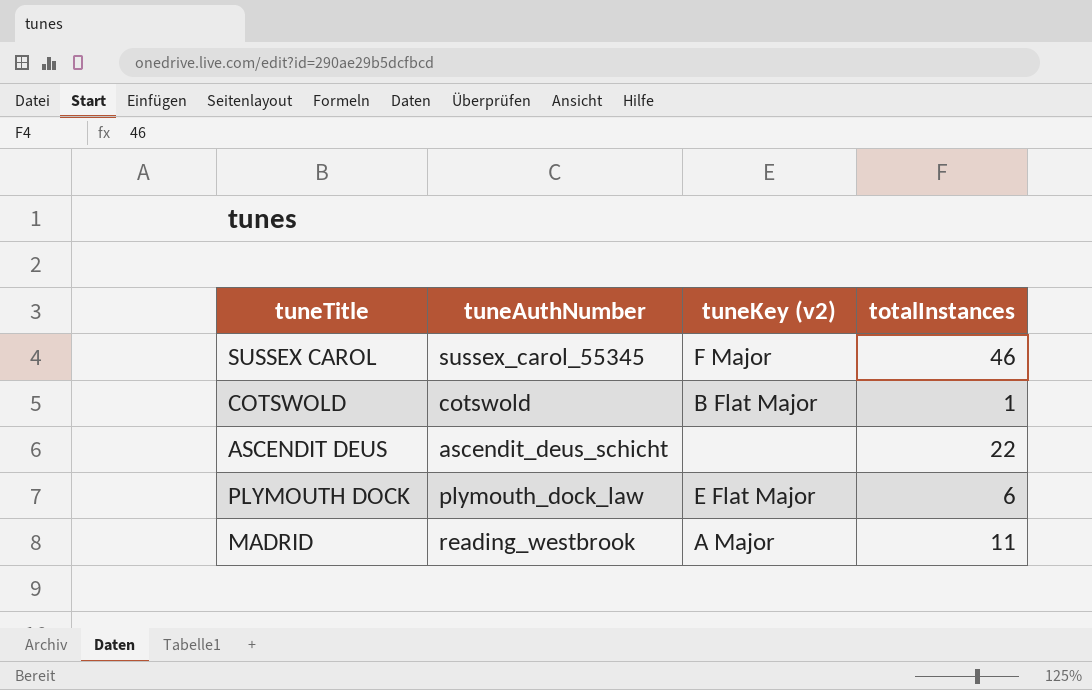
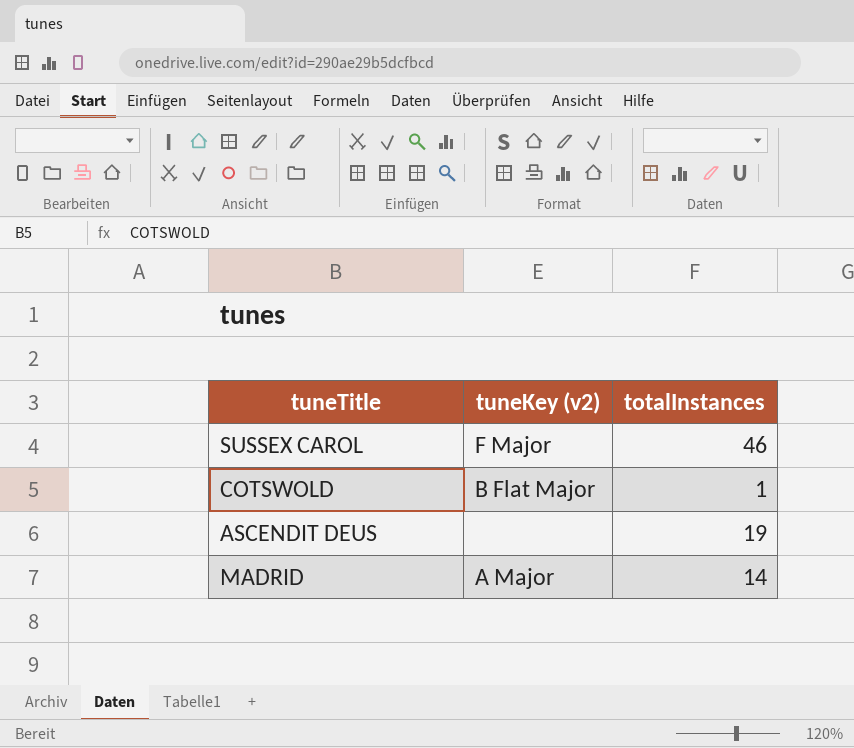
column tuneAuthNumber | position: 2 -> none
row PLYMOUTH DOCK: plymouth_dock_law | E Flat Major | 6 -> none
ASCENDIT DEUS | totalInstances: 22 -> 19
MADRID | totalInstances: 11 -> 14

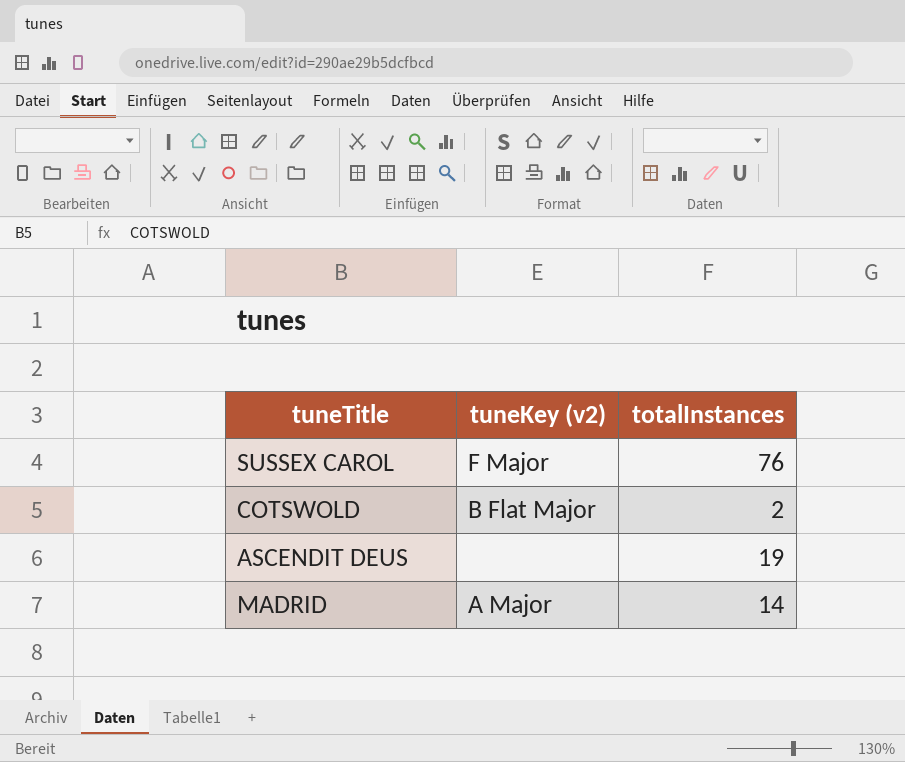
SUSSEX CAROL | totalInstances: 46 -> 76
COTSWOLD | totalInstances: 1 -> 2

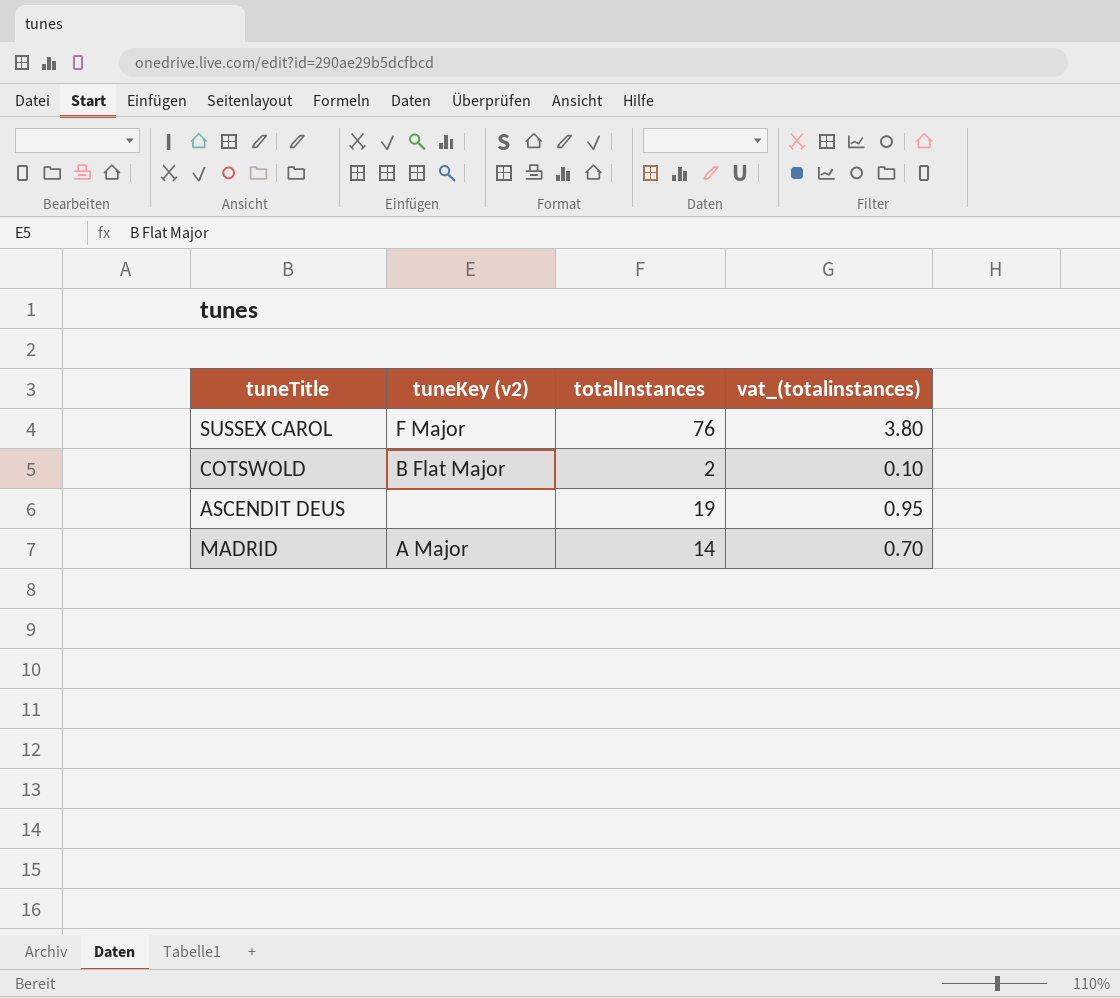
column vat_(totalinstances) | formula: none -> [totalInstances] * 0.05

